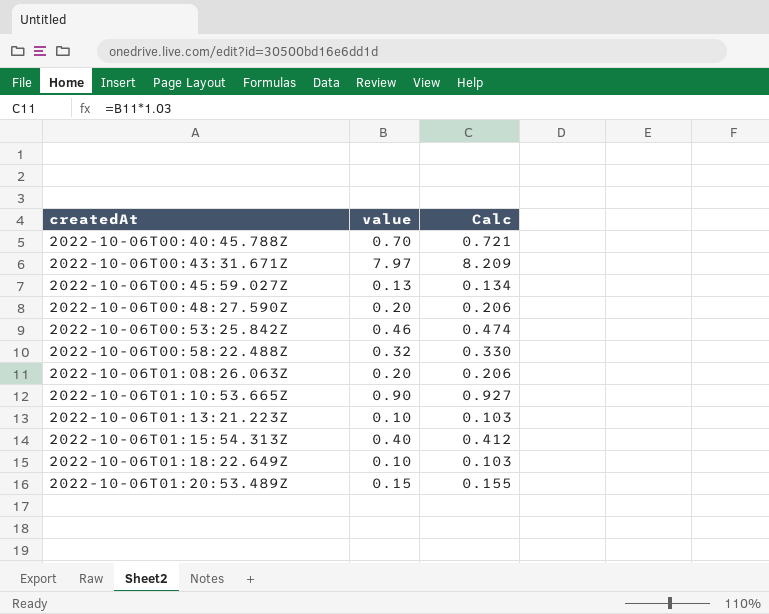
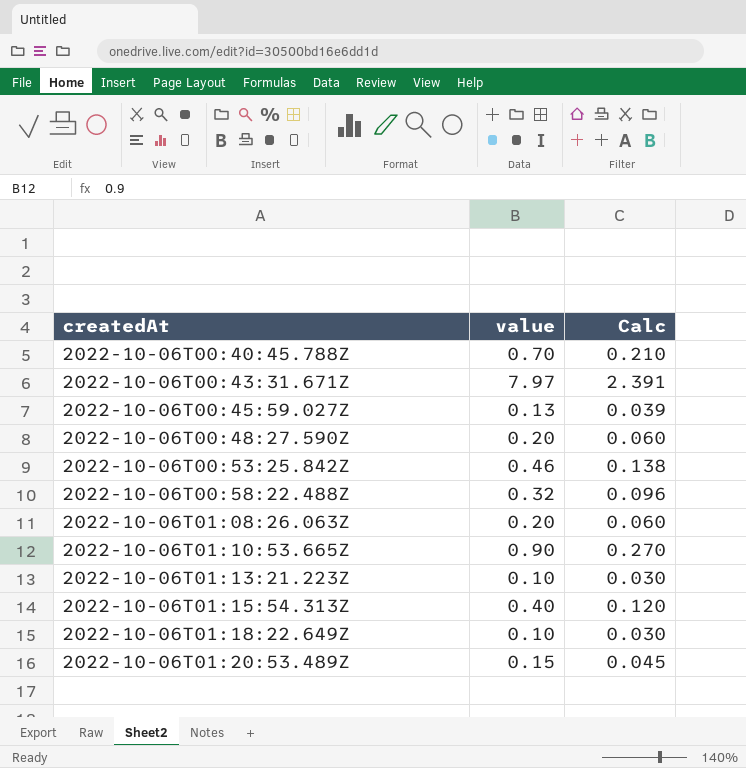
column Calc | formula: [value] * 1.03 -> [value] * 0.3

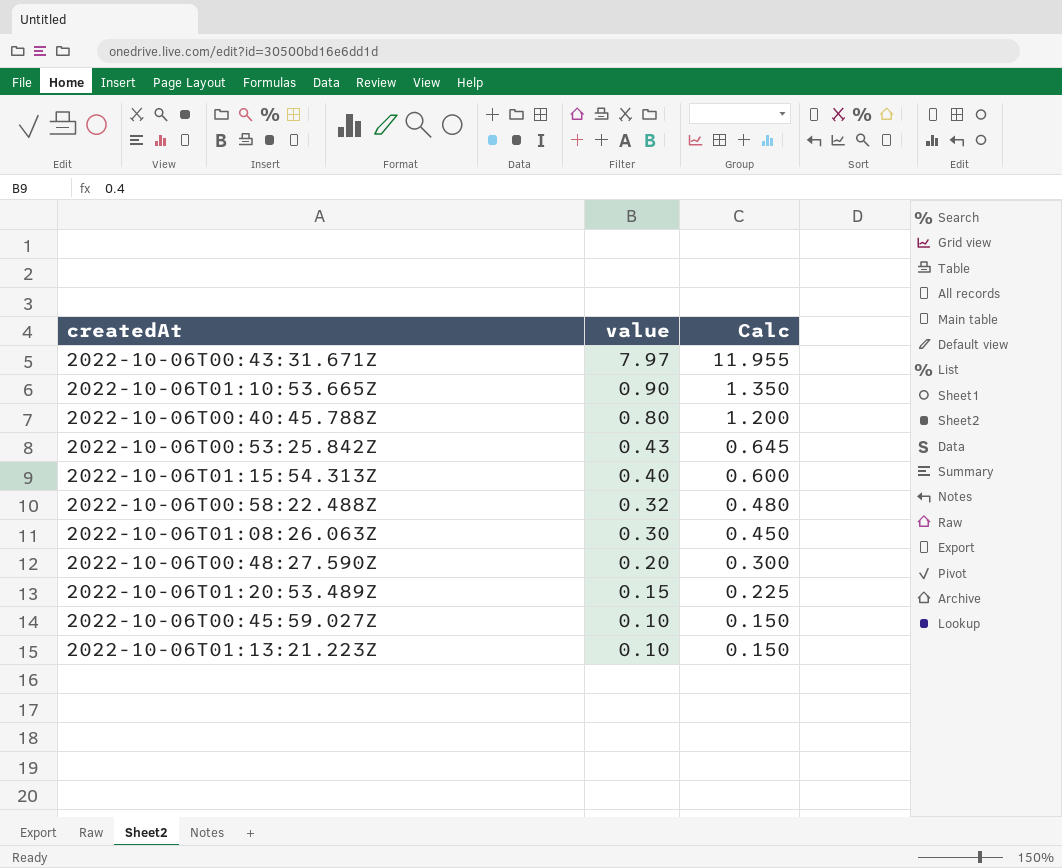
row order: createdAt ascending -> value descending
column Calc | formula: [value] * 0.3 -> [value] * 1.5
row 2022-10-06T01:18:22.649Z: 0.10 | 0.030 -> none
2022-10-06T00:40:45.788Z | value: 0.70 -> 0.80
2022-10-06T00:53:25.842Z | value: 0.46 -> 0.43
2022-10-06T01:08:26.063Z | value: 0.20 -> 0.30
2022-10-06T00:45:59.027Z | value: 0.13 -> 0.10

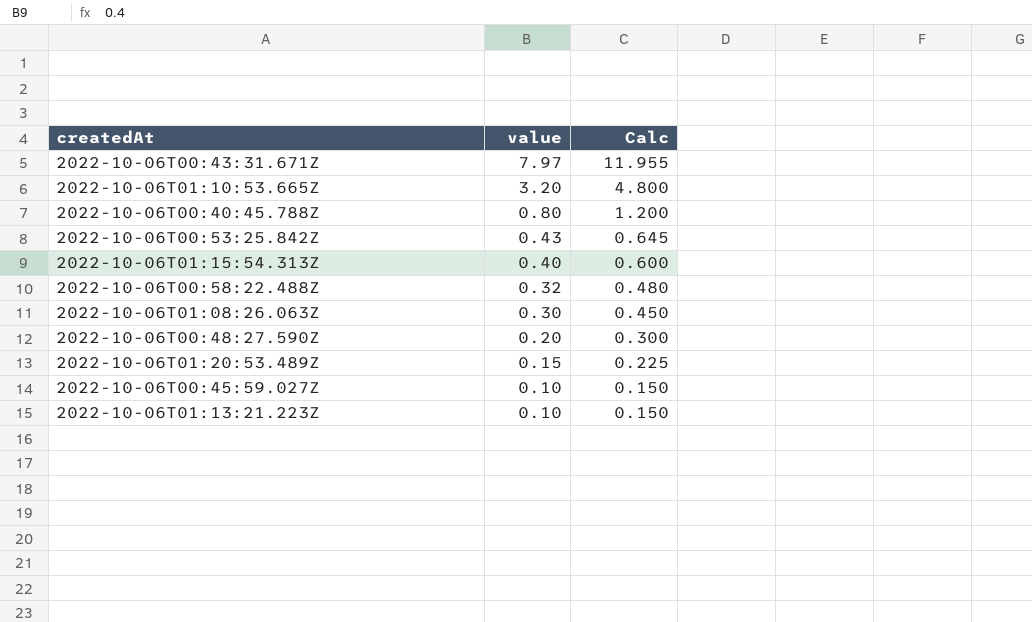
2022-10-06T01:10:53.665Z | value: 0.90 -> 3.20
2022-10-06T01:10:53.665Z | Calc: 1.350 -> 4.800

